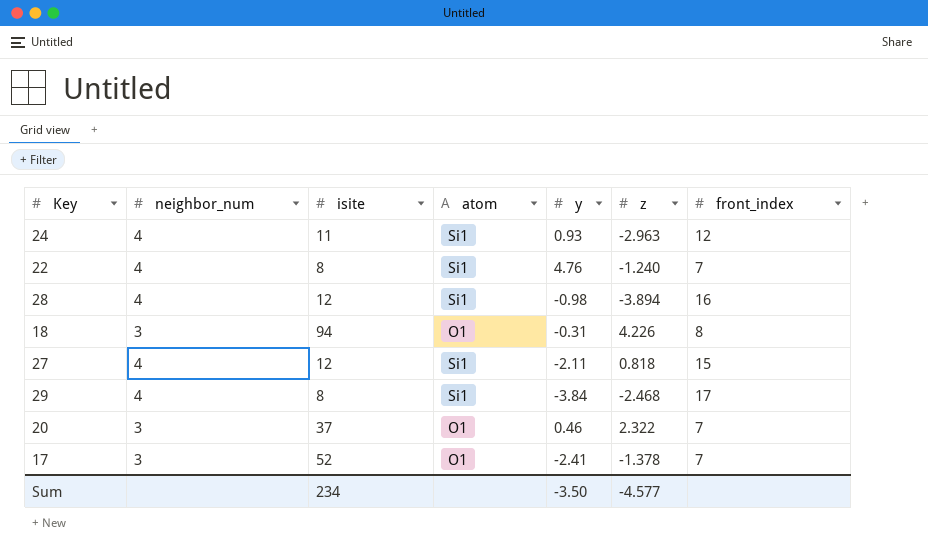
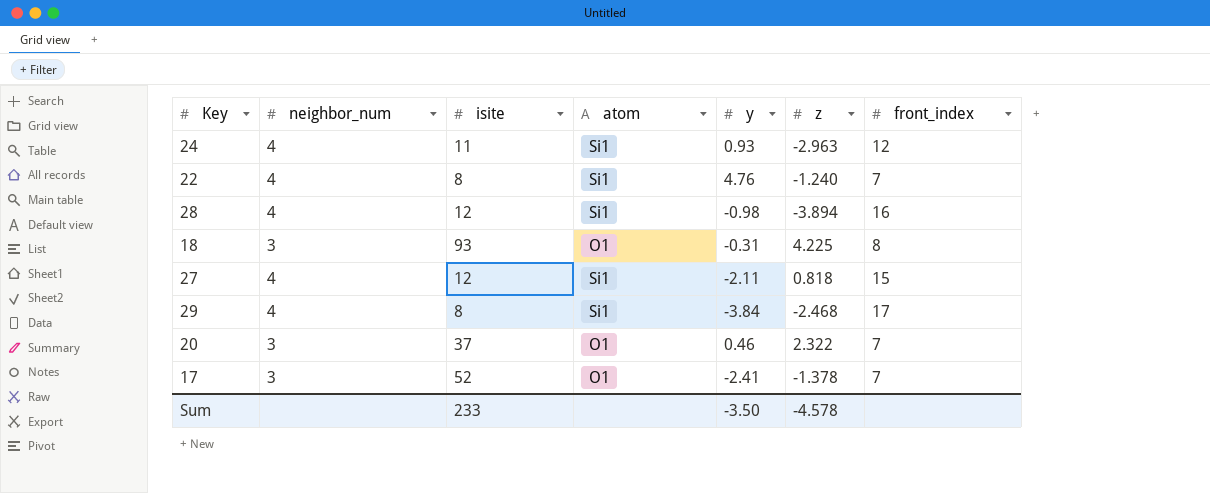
18 | isite: 94 -> 93
18 | z: 4.226 -> 4.225
Sum | isite: 234 -> 233
Sum | z: -4.577 -> -4.578

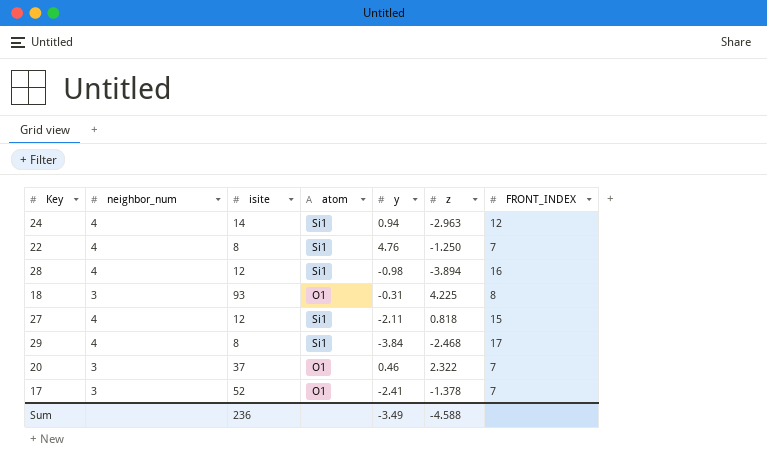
column name: front_index -> FRONT_INDEX
24 | isite: 11 -> 14
24 | y: 0.93 -> 0.94
22 | z: -1.240 -> -1.250
Sum | isite: 233 -> 236
Sum | y: -3.50 -> -3.49
Sum | z: -4.578 -> -4.588

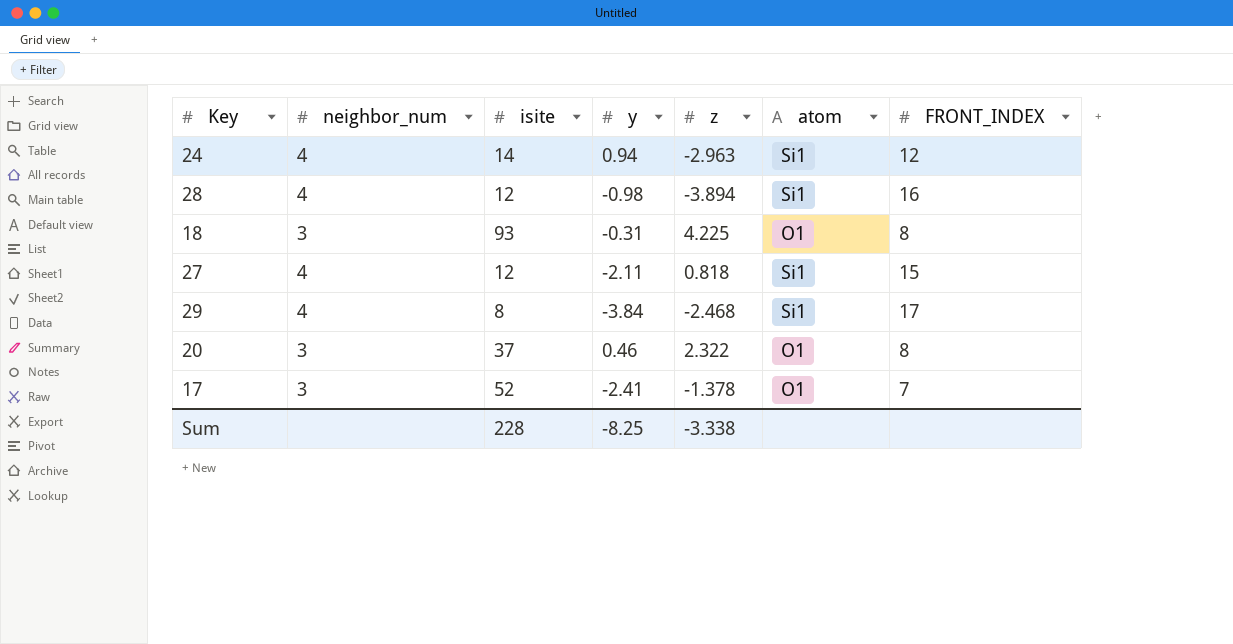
column atom | position: 4 -> 6
row 22: 4 | 8 | Si1 | 4.76 | -1.250 | 7 -> none
20 | FRONT_INDEX: 7 -> 8
Sum | isite: 236 -> 228
Sum | y: -3.49 -> -8.25
Sum | z: -4.588 -> -3.338

